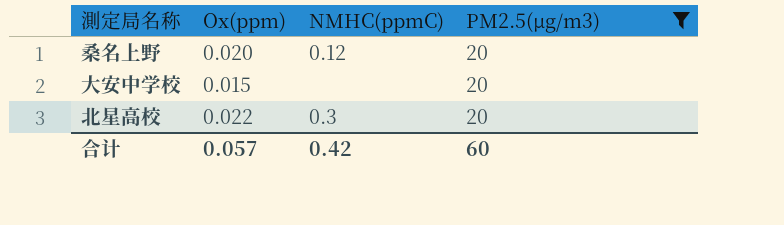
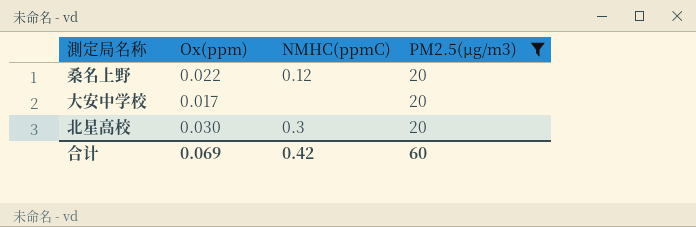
桑名上野 | Ox(ppm): 0.020 -> 0.022
大安中学校 | Ox(ppm): 0.015 -> 0.017
北星高校 | Ox(ppm): 0.022 -> 0.030
合计 | Ox(ppm): 0.057 -> 0.069

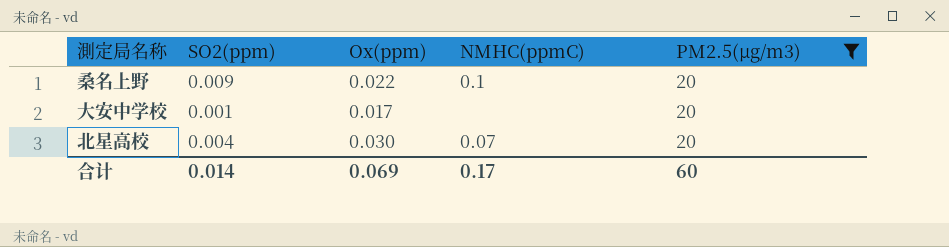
column SO2(ppm) | position: none -> 2
桑名上野 | NMHC(ppmC): 0.12 -> 0.1
北星高校 | NMHC(ppmC): 0.3 -> 0.07
合计 | NMHC(ppmC): 0.42 -> 0.17

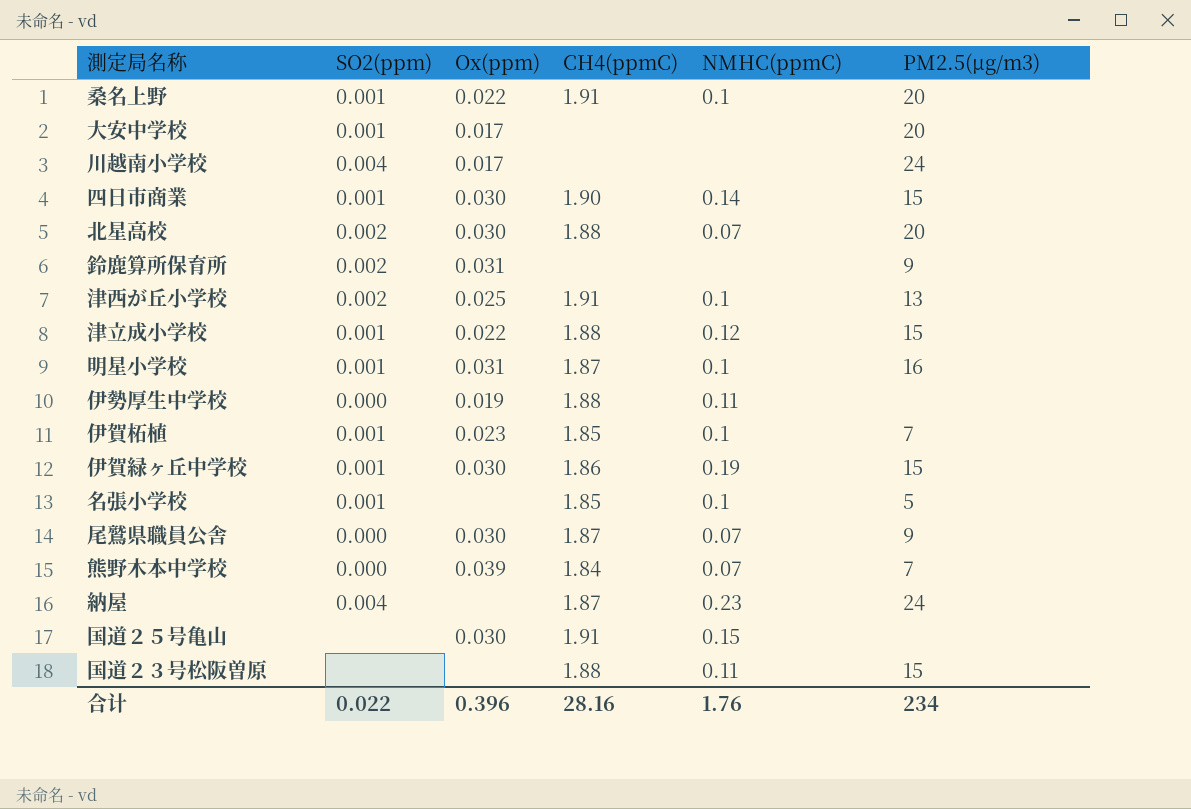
filter: PM2.5(μg/m3) = 20 -> none
column CH4(ppmC) | position: none -> 4
桑名上野 | SO2(ppm): 0.009 -> 0.001
北星高校 | SO2(ppm): 0.004 -> 0.002
合计 | SO2(ppm): 0.014 -> 0.022
合计 | Ox(ppm): 0.069 -> 0.396
合计 | NMHC(ppmC): 0.17 -> 1.76
合计 | PM2.5(μg/m3): 60 -> 234

